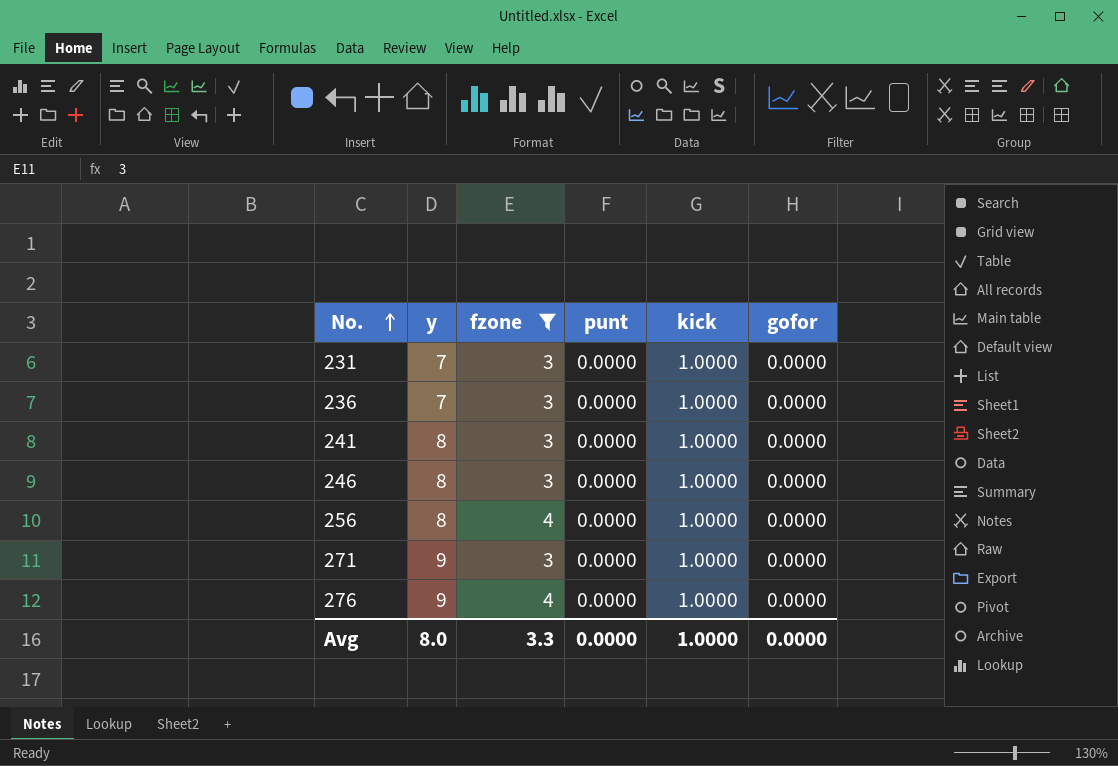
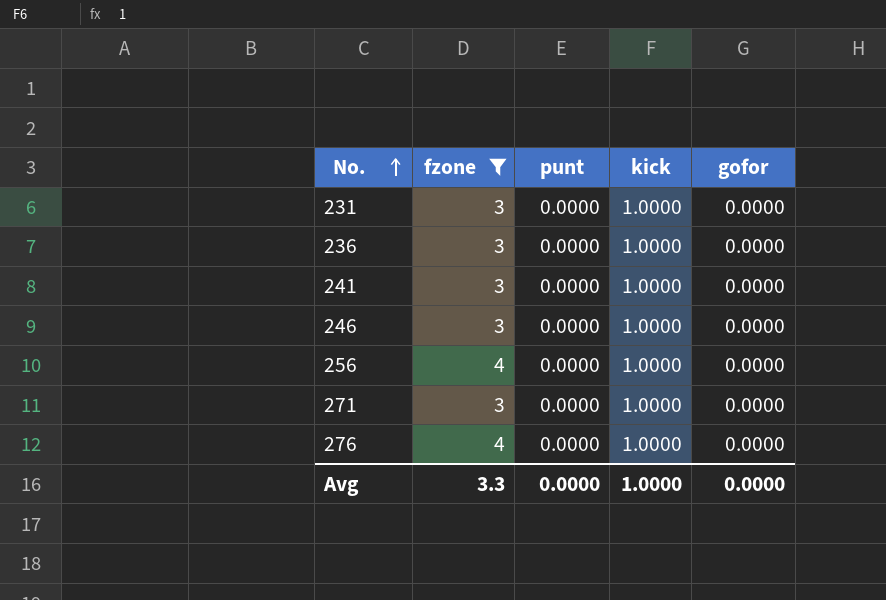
column y | position: 2 -> none

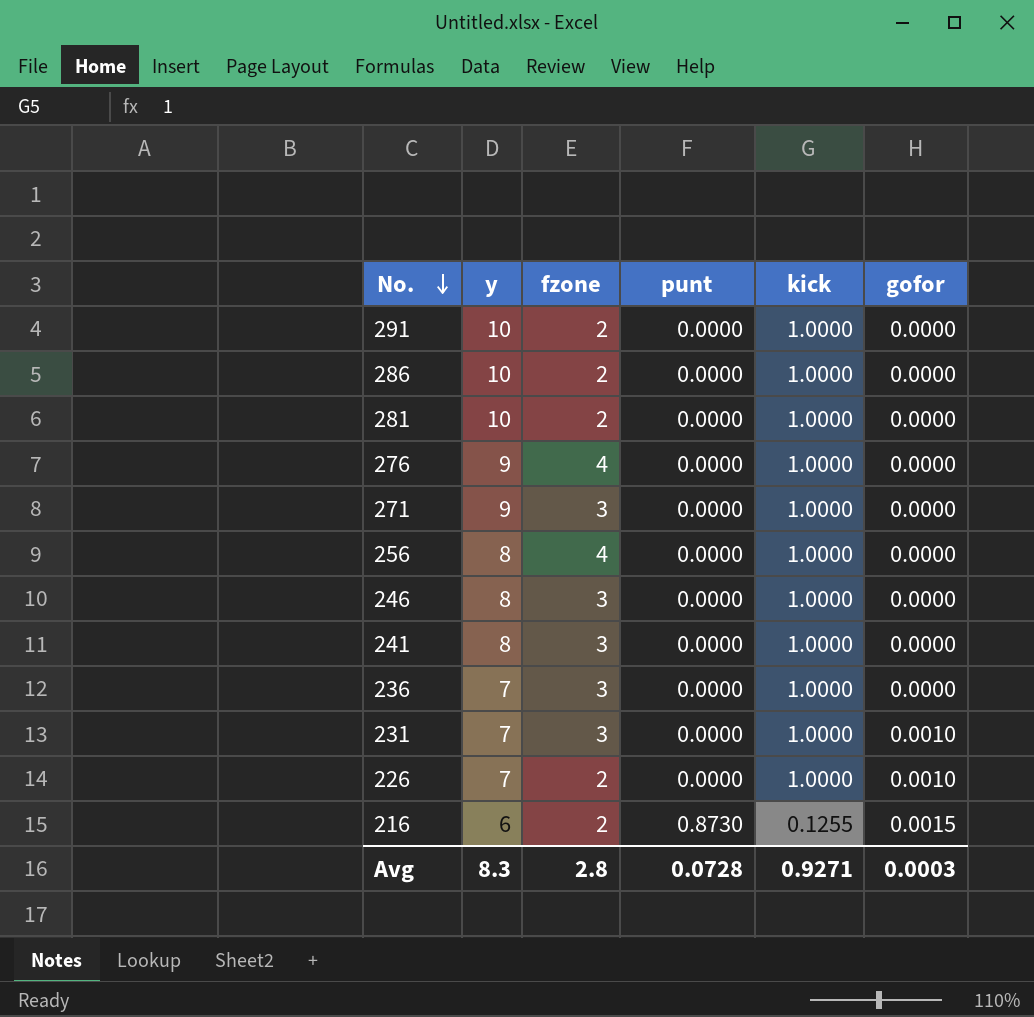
filter: fzone != 2 -> none
row order: No. ascending -> No. descending
column y | position: none -> 2
231 | gofor: 0.0000 -> 0.0010
Avg | fzone: 3.3 -> 2.8
Avg | punt: 0.0000 -> 0.0728
Avg | kick: 1.0000 -> 0.9271
Avg | gofor: 0.0000 -> 0.0003

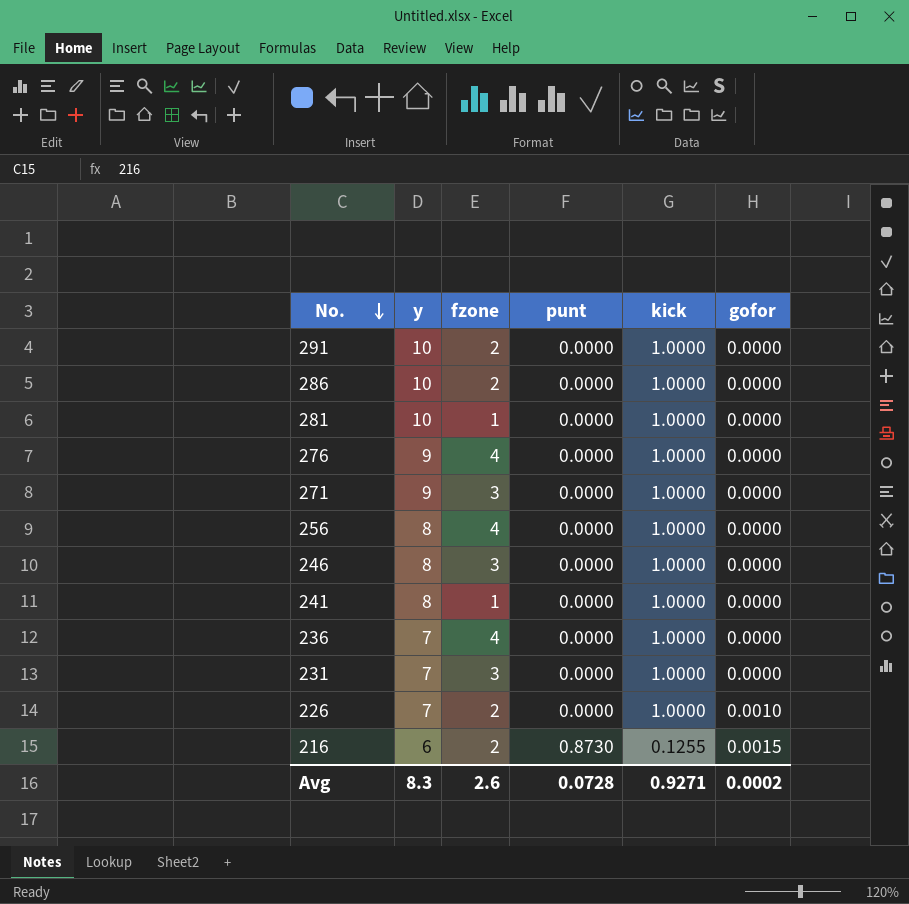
281 | fzone: 2 -> 1
241 | fzone: 3 -> 1
236 | fzone: 3 -> 4
231 | gofor: 0.0010 -> 0.0000
Avg | fzone: 2.8 -> 2.6
Avg | gofor: 0.0003 -> 0.0002

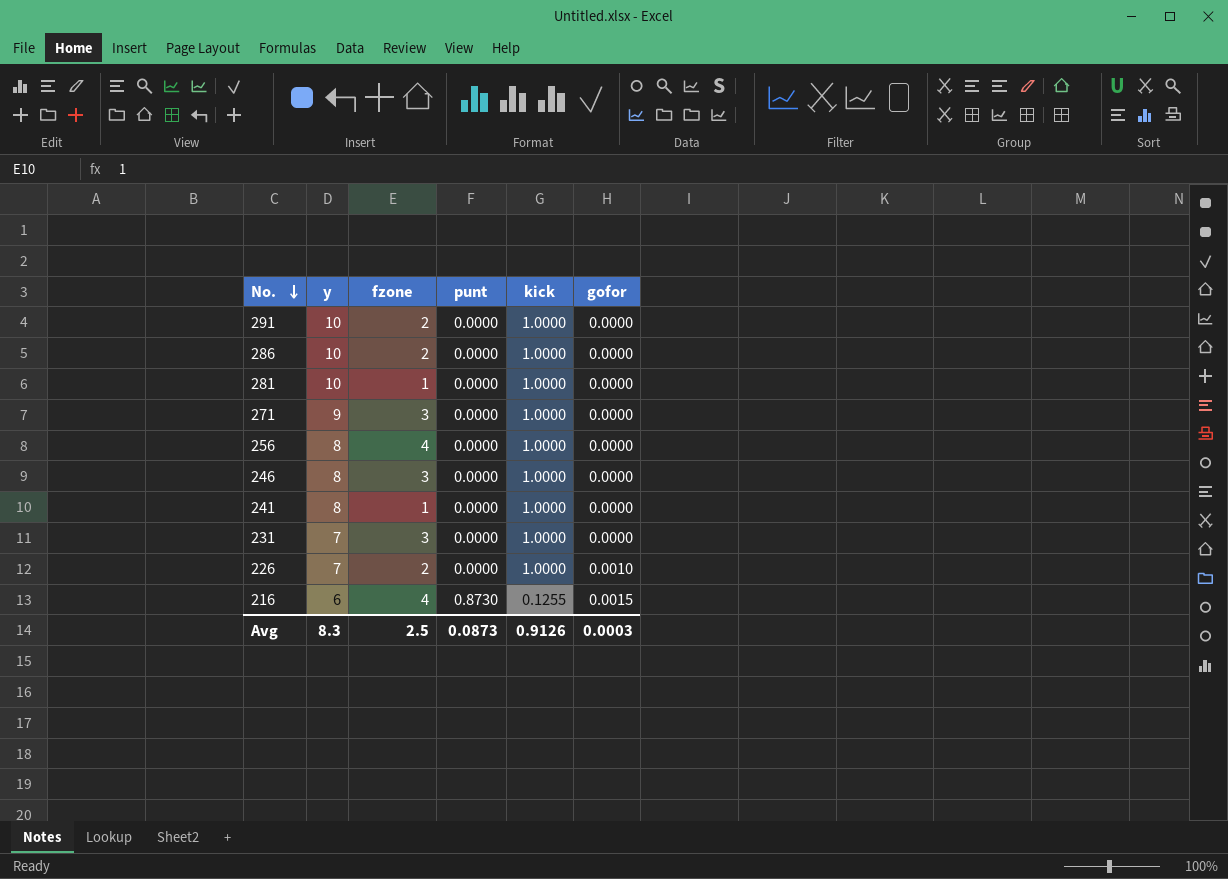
row 276: 9 | 4 | 0.0000 | 1.0000 | 0.0000 -> none
row 236: 7 | 4 | 0.0000 | 1.0000 | 0.0000 -> none
216 | fzone: 2 -> 4
Avg | fzone: 2.6 -> 2.5
Avg | punt: 0.0728 -> 0.0873
Avg | kick: 0.9271 -> 0.9126
Avg | gofor: 0.0002 -> 0.0003

